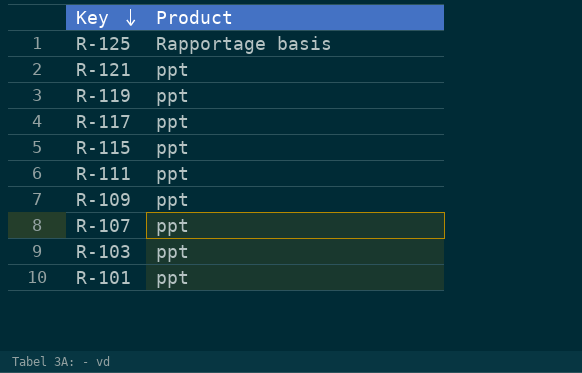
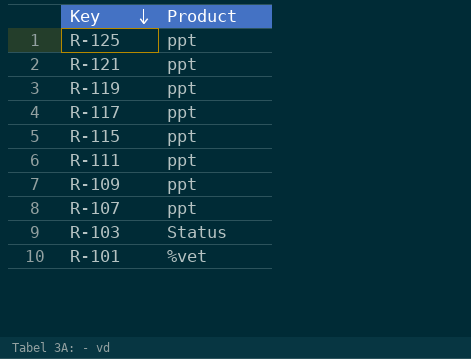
R-125 | Product: Rapportage basis -> ppt
R-103 | Product: ppt -> Status
R-101 | Product: ppt -> %vet

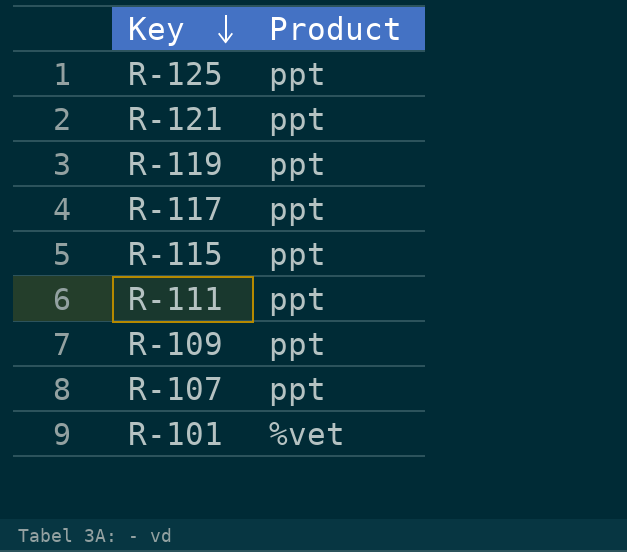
row R-103: Status -> none

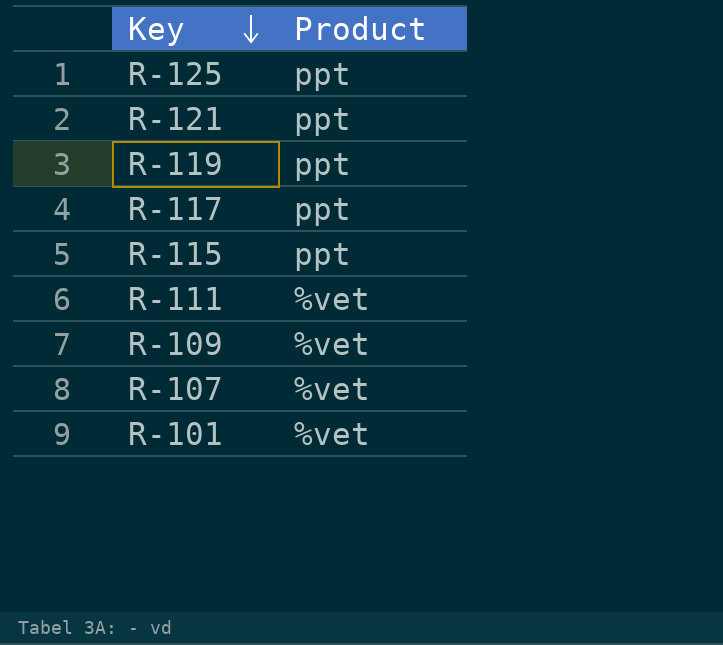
R-111 | Product: ppt -> %vet
R-109 | Product: ppt -> %vet
R-107 | Product: ppt -> %vet

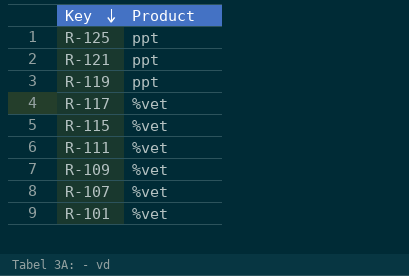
R-117 | Product: ppt -> %vet
R-115 | Product: ppt -> %vet

